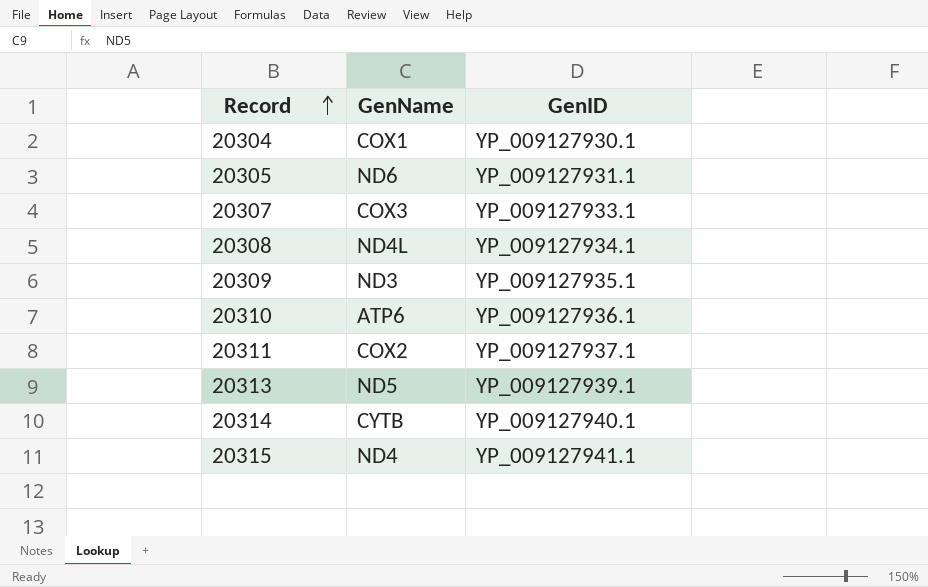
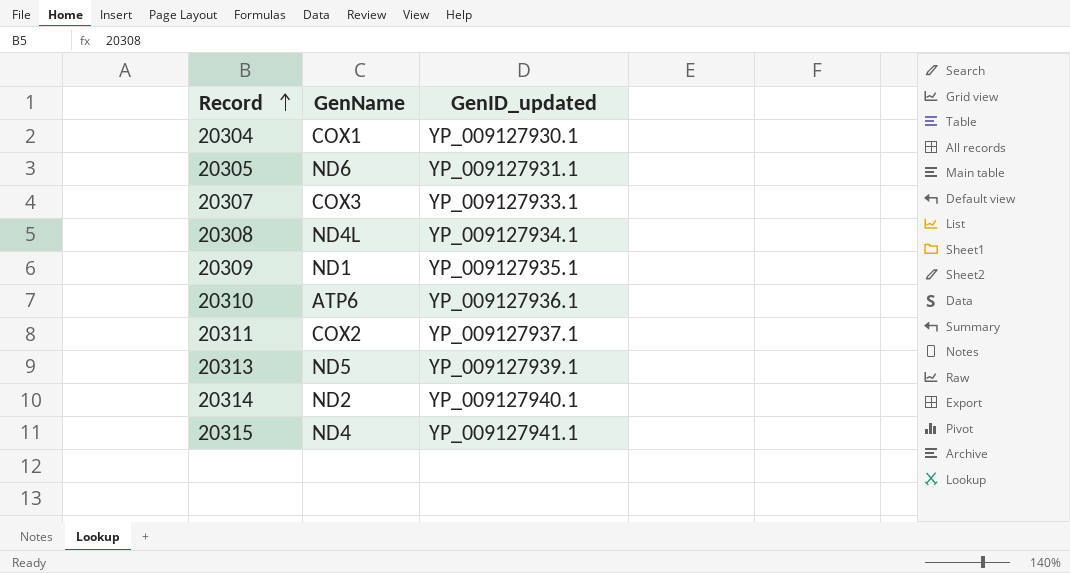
column name: GenID -> GenID_updated
20309 | GenName: ND3 -> ND1
20314 | GenName: CYTB -> ND2

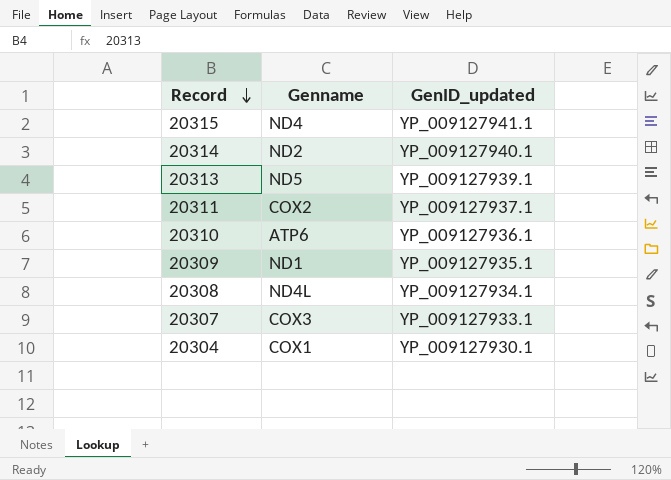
row order: Record ascending -> Record descending
column name: GenName -> Genname
row 20305: ND6 | YP_009127931.1 -> none

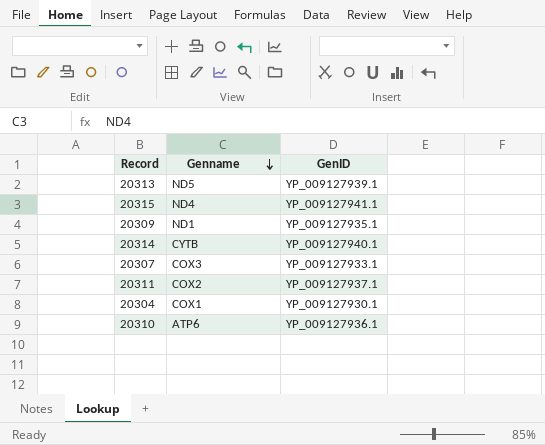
row order: Record descending -> Genname descending
column name: GenID_updated -> GenID
row 20308: ND4L | YP_009127934.1 -> none
20314 | Genname: ND2 -> CYTB

